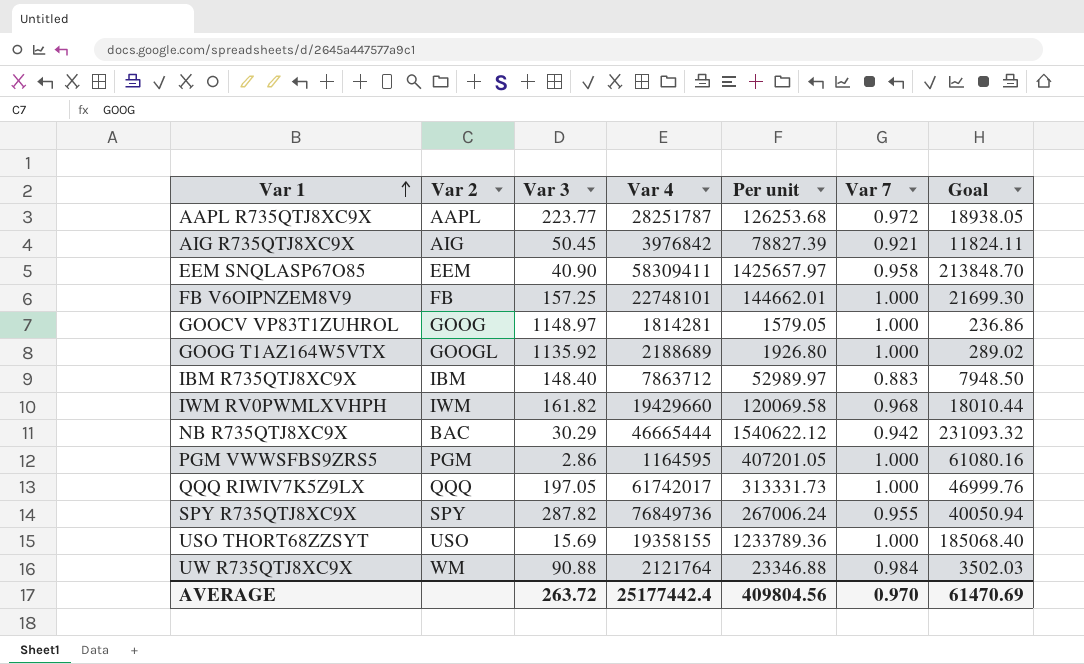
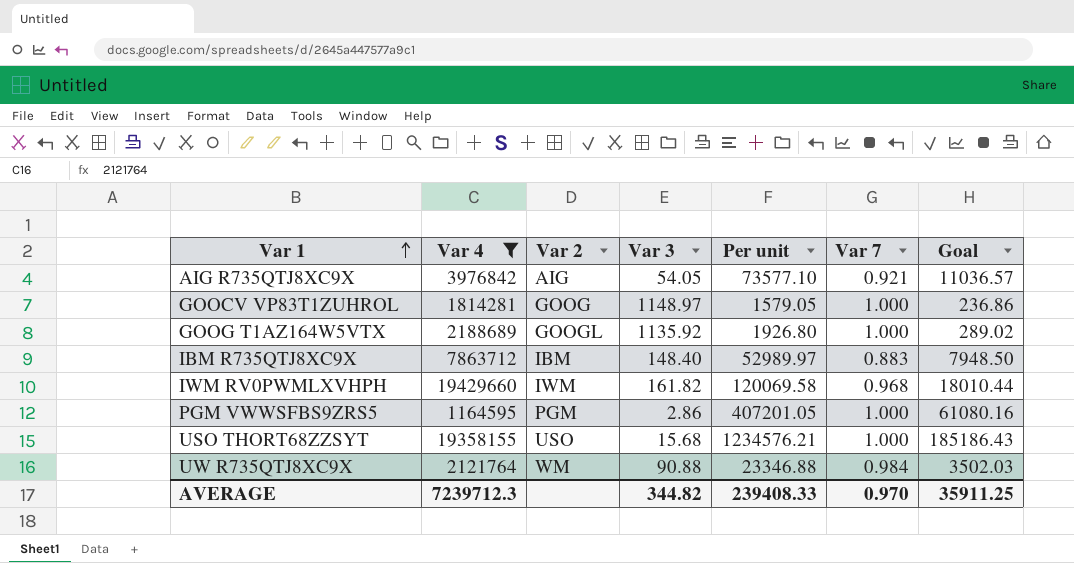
filter: none -> Var 4 <= 19429660
column Var 4 | position: 4 -> 2
AIG R735QTJ8XC9X | Var 3: 50.45 -> 54.05
AIG R735QTJ8XC9X | Per unit: 78827.39 -> 73577.10
AIG R735QTJ8XC9X | Goal: 11824.11 -> 11036.57
USO THORT68ZZSYT | Var 3: 15.69 -> 15.68
USO THORT68ZZSYT | Per unit: 1233789.36 -> 1234576.21
USO THORT68ZZSYT | Goal: 185068.40 -> 185186.43
AVERAGE | Var 4: 25177442.4 -> 7239712.3
AVERAGE | Var 3: 263.72 -> 344.82
AVERAGE | Per unit: 409804.56 -> 239408.33
AVERAGE | Goal: 61470.69 -> 35911.25

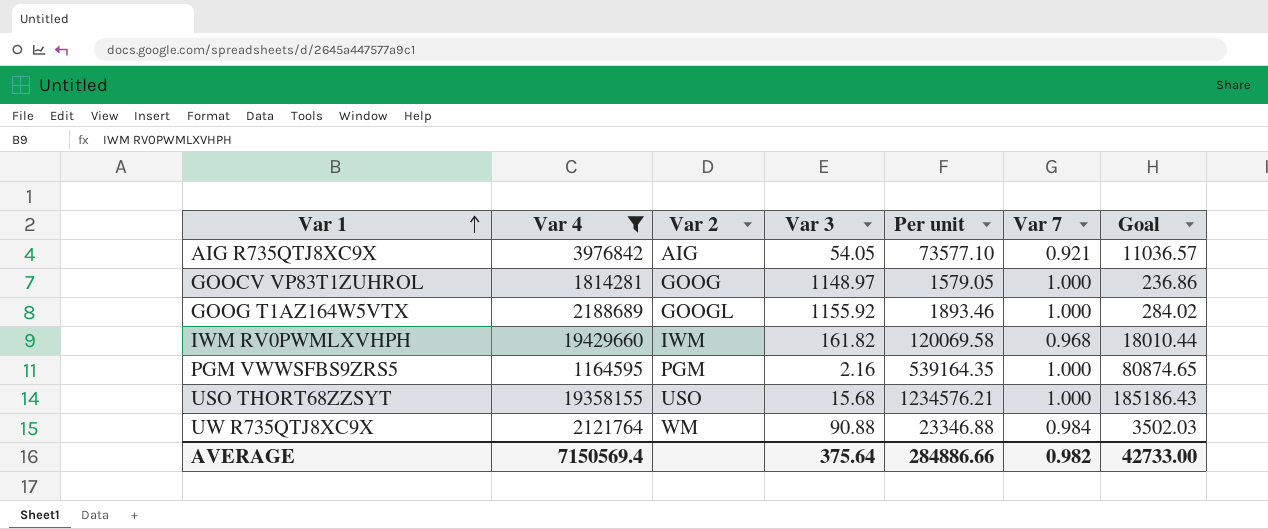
row IBM R735QTJ8XC9X: 7863712 | IBM | 148.40 | 52989.97 | 0.883 | 7948.50 -> none
GOOG T1AZ164W5VTX | Var 3: 1135.92 -> 1155.92
GOOG T1AZ164W5VTX | Per unit: 1926.80 -> 1893.46
GOOG T1AZ164W5VTX | Goal: 289.02 -> 284.02
PGM VWWSFBS9ZRS5 | Var 3: 2.86 -> 2.16
PGM VWWSFBS9ZRS5 | Per unit: 407201.05 -> 539164.35
PGM VWWSFBS9ZRS5 | Goal: 61080.16 -> 80874.65
AVERAGE | Var 4: 7239712.3 -> 7150569.4
AVERAGE | Var 3: 344.82 -> 375.64
AVERAGE | Per unit: 239408.33 -> 284886.66
AVERAGE | Var 7: 0.970 -> 0.982
AVERAGE | Goal: 35911.25 -> 42733.00

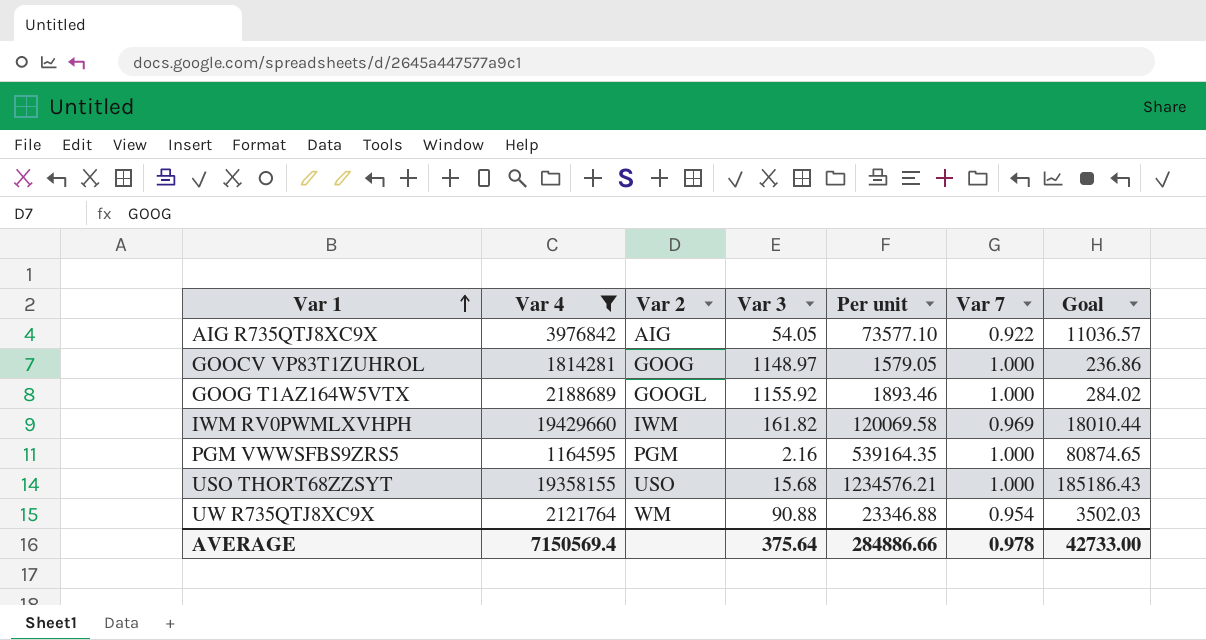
AIG R735QTJ8XC9X | Var 7: 0.921 -> 0.922
IWM RV0PWMLXVHPH | Var 7: 0.968 -> 0.969
UW R735QTJ8XC9X | Var 7: 0.984 -> 0.954
AVERAGE | Var 7: 0.982 -> 0.978

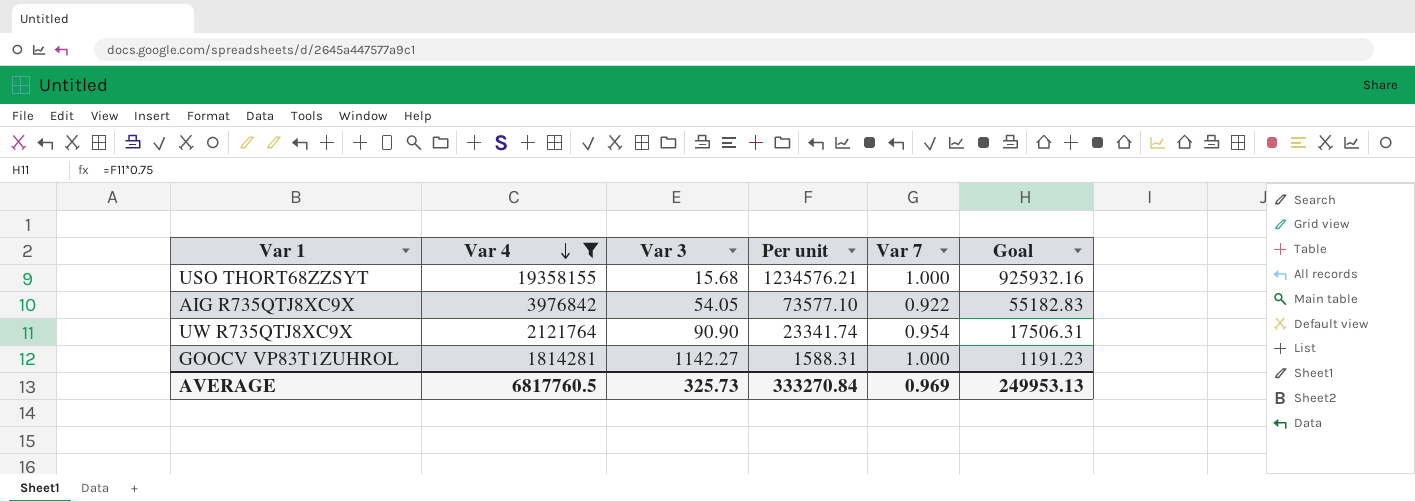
row order: Var 1 ascending -> Var 4 descending
column Var 2 | position: 3 -> none
column Goal | formula: [Per unit] * 0.15 -> [Per unit] * 0.75
row GOOG T1AZ164W5VTX: 2188689 | GOOGL | 1155.92 | 1893.46 | 1.000 | 284.02 -> none
row IWM RV0PWMLXVHPH: 19429660 | IWM | 161.82 | 120069.58 | 0.969 | 18010.44 -> none
row PGM VWWSFBS9ZRS5: 1164595 | PGM | 2.16 | 539164.35 | 1.000 | 80874.65 -> none
UW R735QTJ8XC9X | Var 3: 90.88 -> 90.90
UW R735QTJ8XC9X | Per unit: 23346.88 -> 23341.74
GOOCV VP83T1ZUHROL | Var 3: 1148.97 -> 1142.27
GOOCV VP83T1ZUHROL | Per unit: 1579.05 -> 1588.31
AVERAGE | Var 4: 7150569.4 -> 6817760.5
AVERAGE | Var 3: 375.64 -> 325.73
AVERAGE | Per unit: 284886.66 -> 333270.84
AVERAGE | Var 7: 0.978 -> 0.969
AVERAGE | Goal: 42733.00 -> 249953.13

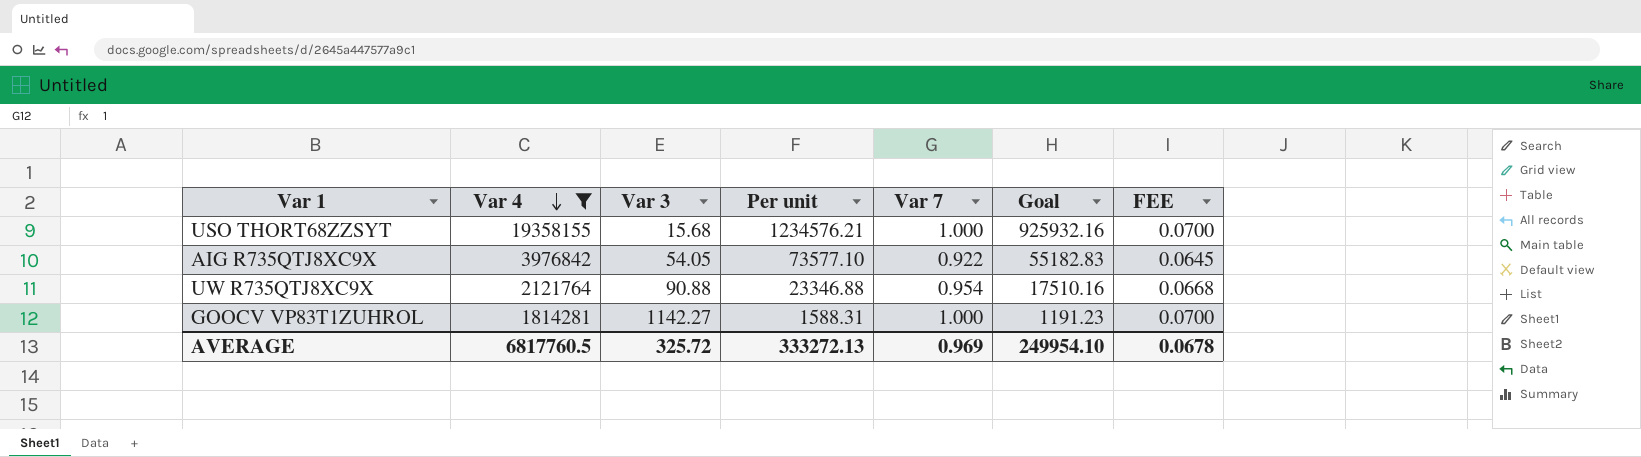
column FEE | formula: none -> [Var 7] * 0.07
UW R735QTJ8XC9X | Var 3: 90.90 -> 90.88
UW R735QTJ8XC9X | Per unit: 23341.74 -> 23346.88
UW R735QTJ8XC9X | Goal: 17506.31 -> 17510.16
AVERAGE | Var 3: 325.73 -> 325.72
AVERAGE | Per unit: 333270.84 -> 333272.13
AVERAGE | Goal: 249953.13 -> 249954.10

